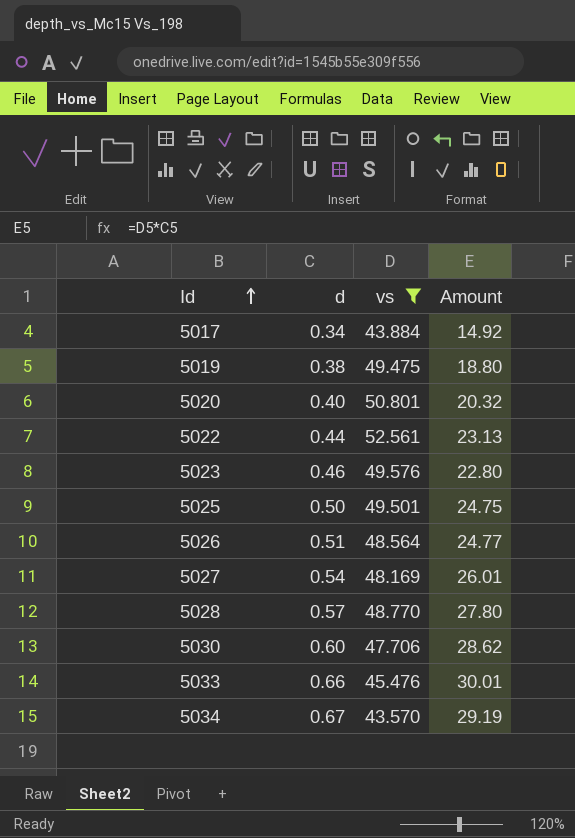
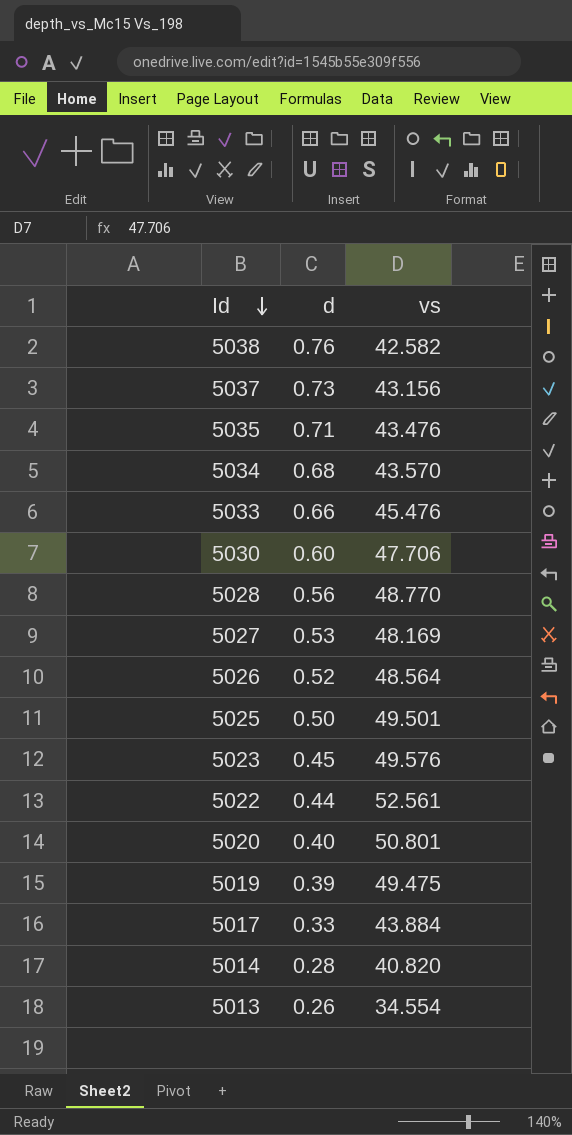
filter: vs >= 43.570 -> none
row order: Id ascending -> Id descending
column Amount | formula: [d] * [vs] -> none
5034 | d: 0.67 -> 0.68
5028 | d: 0.57 -> 0.56
5027 | d: 0.54 -> 0.53
5026 | d: 0.51 -> 0.52
5023 | d: 0.46 -> 0.45
5019 | d: 0.38 -> 0.39
5017 | d: 0.34 -> 0.33

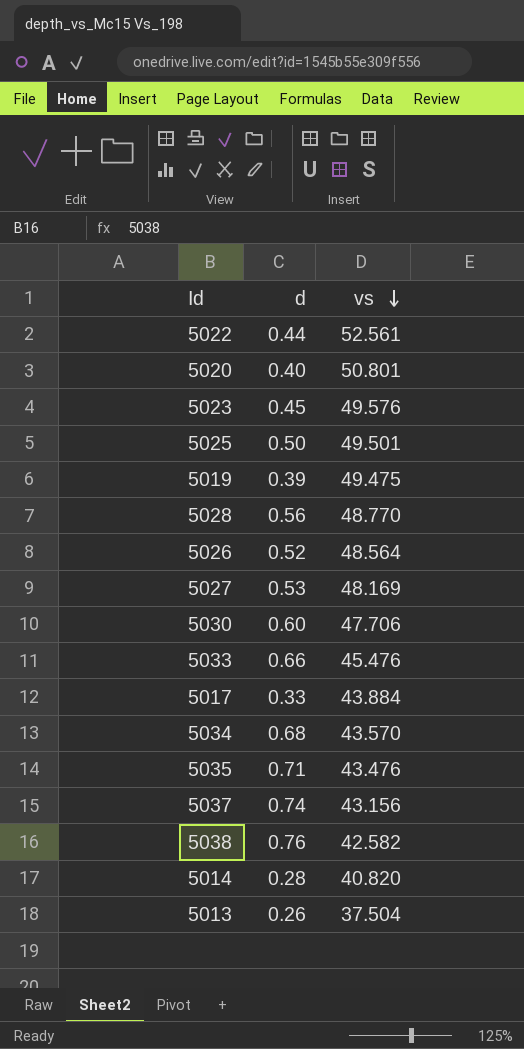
row order: Id descending -> vs descending
5037 | d: 0.73 -> 0.74
5013 | vs: 34.554 -> 37.504

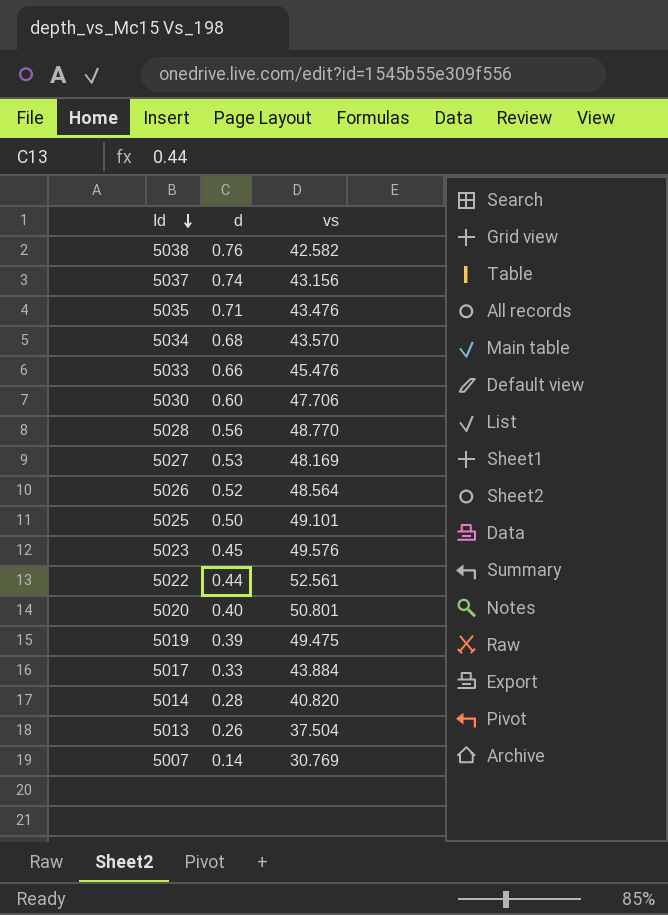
row order: vs descending -> Id descending
5025 | vs: 49.501 -> 49.101
row 5007: none -> 0.14 | 30.769

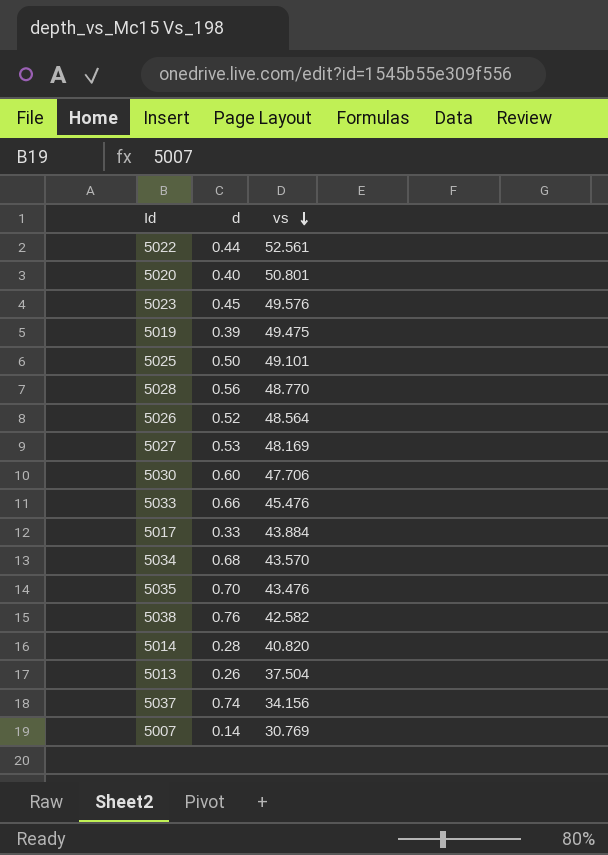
row order: Id descending -> vs descending
5035 | d: 0.71 -> 0.70
5037 | vs: 43.156 -> 34.156

